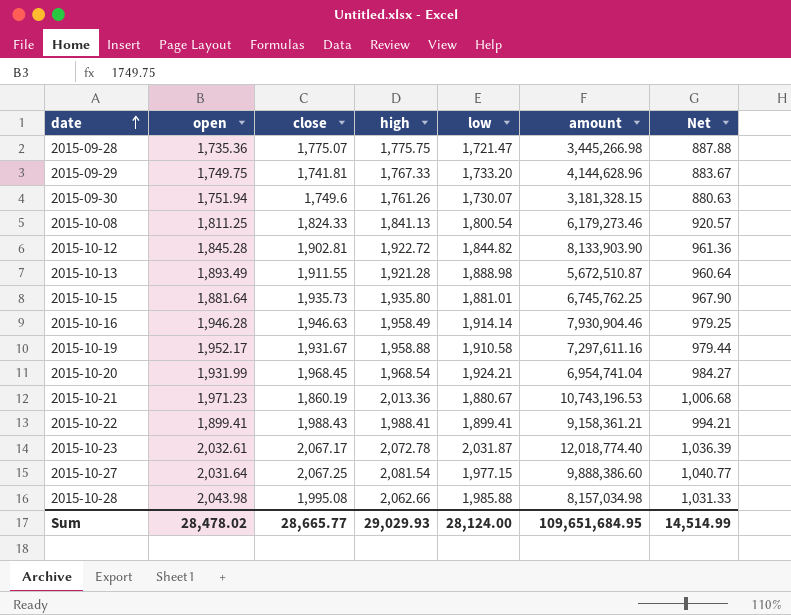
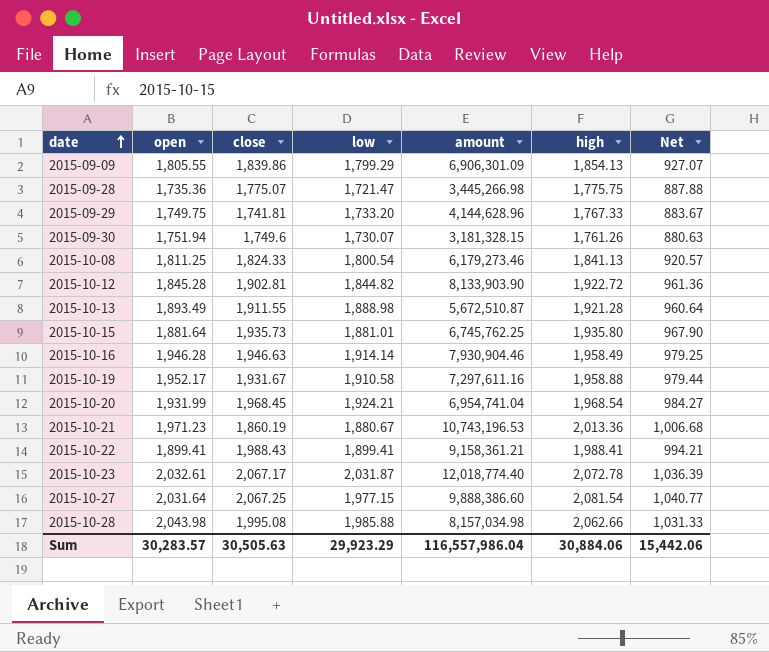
column high | position: 4 -> 6
row 2015-09-09: none -> 1,805.55 | 1,839.86 | 1,799.29 | 6,906,301.09 | 1,854.13 | 927.07
Sum | open: 28,478.02 -> 30,283.57
Sum | close: 28,665.77 -> 30,505.63
Sum | low: 28,124.00 -> 29,923.29
Sum | amount: 109,651,684.95 -> 116,557,986.04
Sum | high: 29,029.93 -> 30,884.06
Sum | Net: 14,514.99 -> 15,442.06

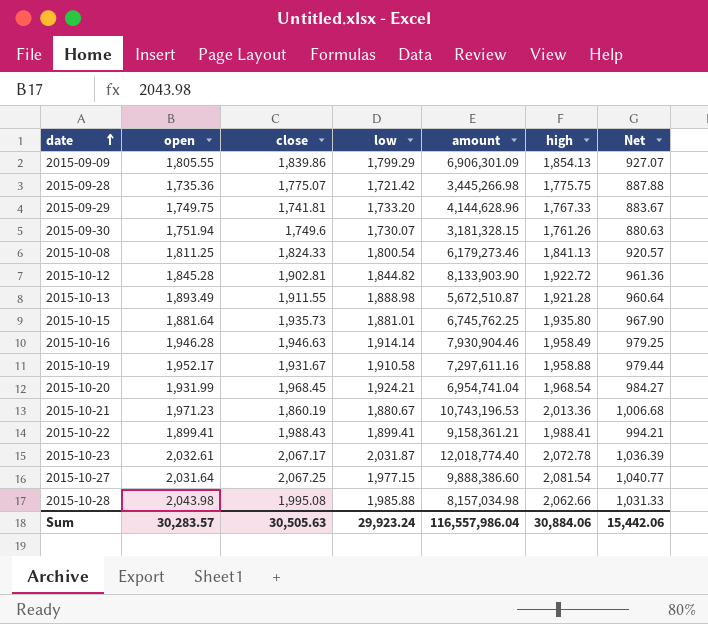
2015-09-28 | low: 1,721.47 -> 1,721.42
Sum | low: 29,923.29 -> 29,923.24

